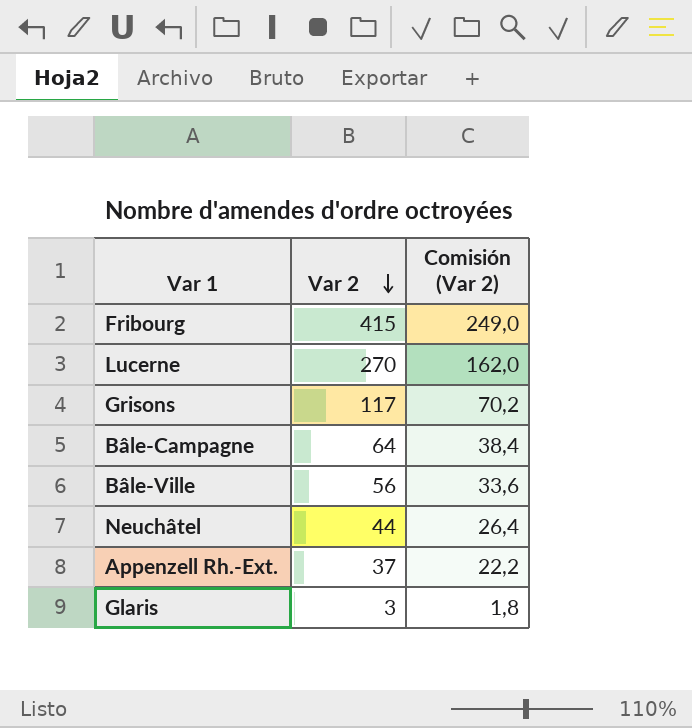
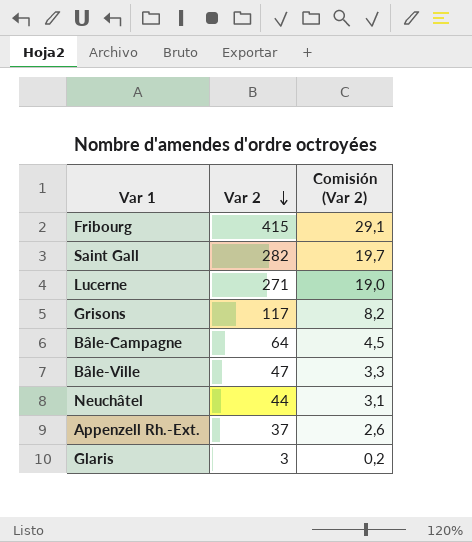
column Comisión (Var 2) | formula: [Var 2] * 0,6 -> [Var 2] * 0,07
row Saint Gall: none -> 282 | 19,7
Lucerne | Var 2: 270 -> 271
Bâle-Ville | Var 2: 56 -> 47

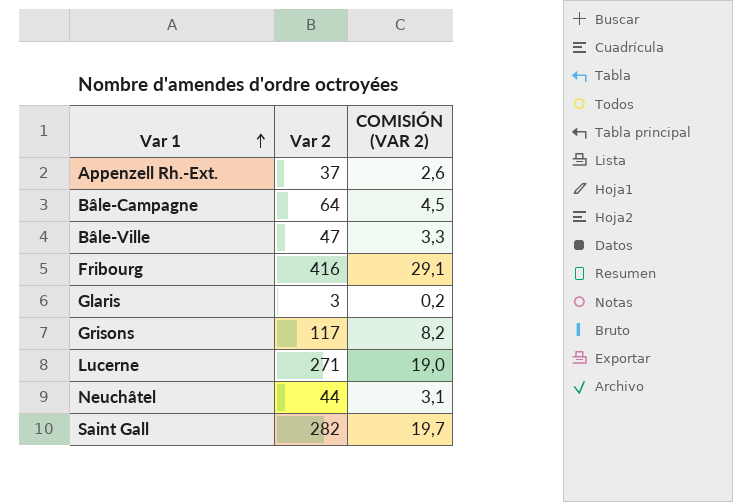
row order: Var 2 descending -> Var 1 ascending
column name: Comisión (Var 2) -> COMISIÓN (VAR 2)
Fribourg | Var 2: 415 -> 416

